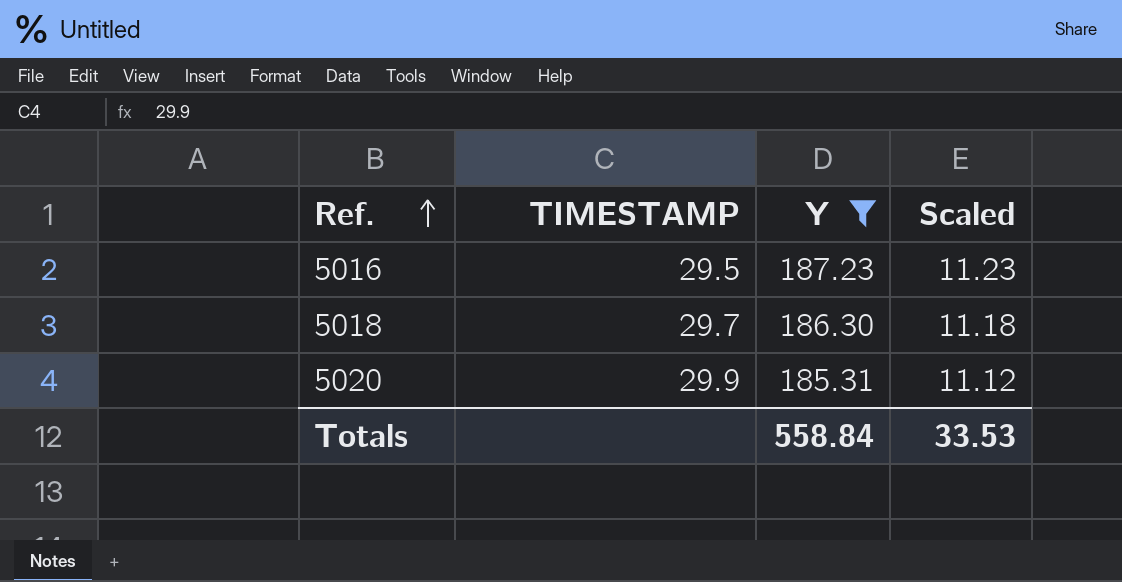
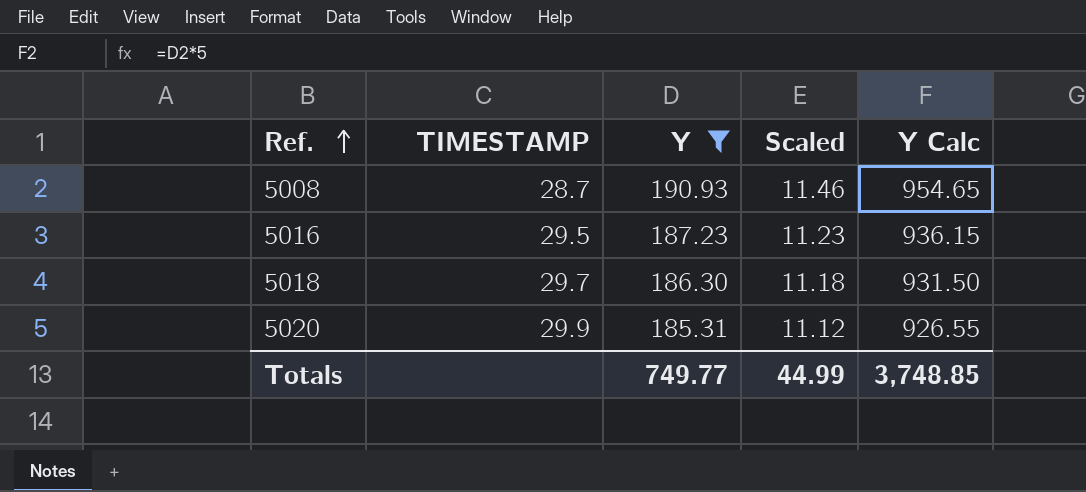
column Y Calc | formula: none -> [Y] * 5
row 5008: none -> 28.7 | 190.93 | 11.46 | 954.65
Totals | Y: 558.84 -> 749.77
Totals | Scaled: 33.53 -> 44.99

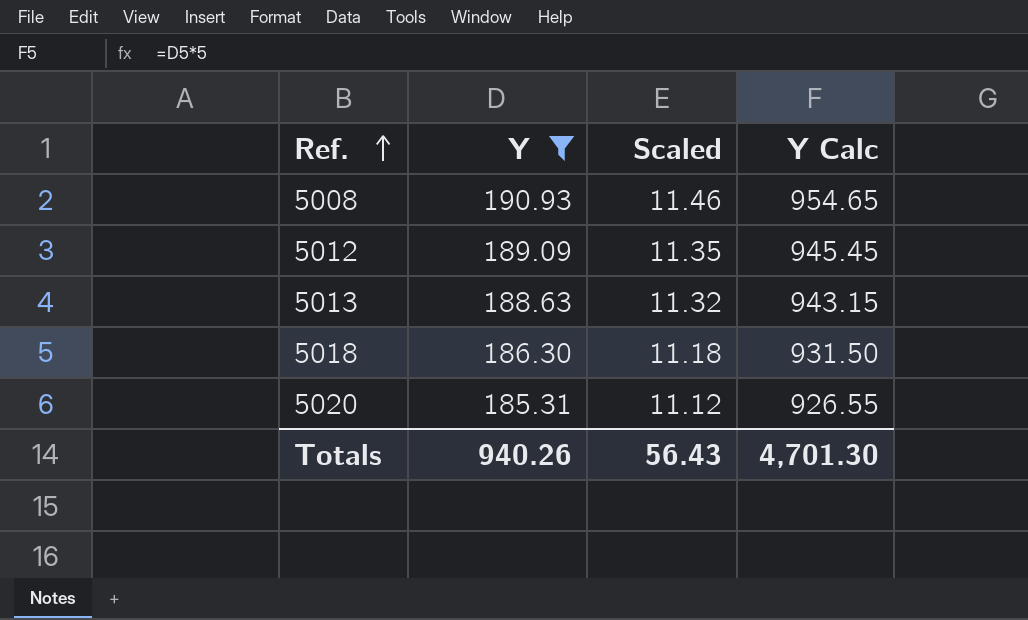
column TIMESTAMP | position: 2 -> none
row 5016: 29.5 | 187.23 | 11.23 | 936.15 -> none
row 5012: none -> 189.09 | 11.35 | 945.45
row 5013: none -> 188.63 | 11.32 | 943.15
Totals | Y: 749.77 -> 940.26
Totals | Scaled: 44.99 -> 56.43
Totals | Y Calc: 3,748.85 -> 4,701.30

